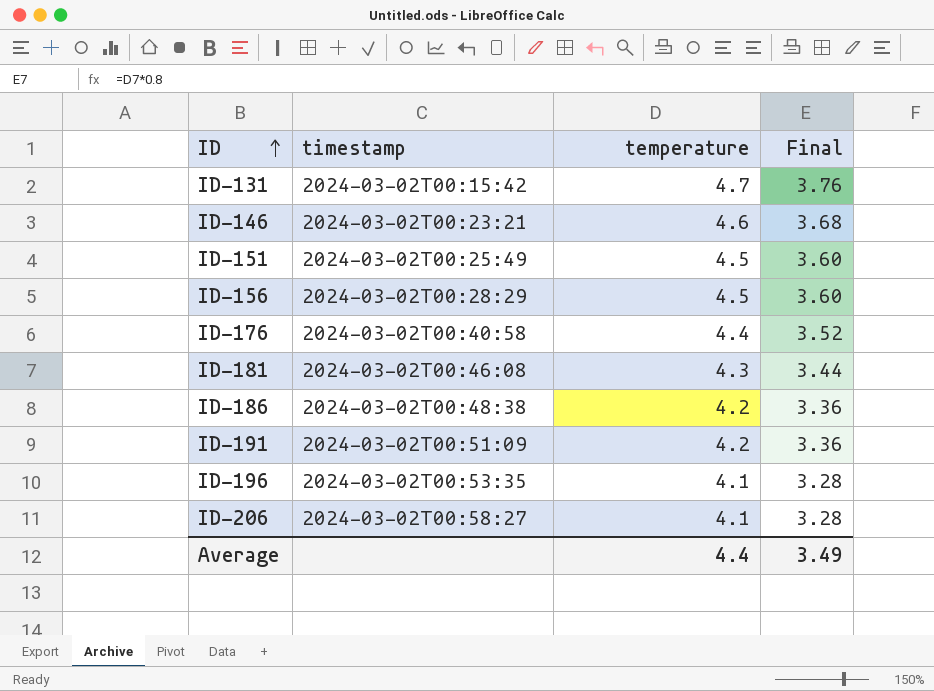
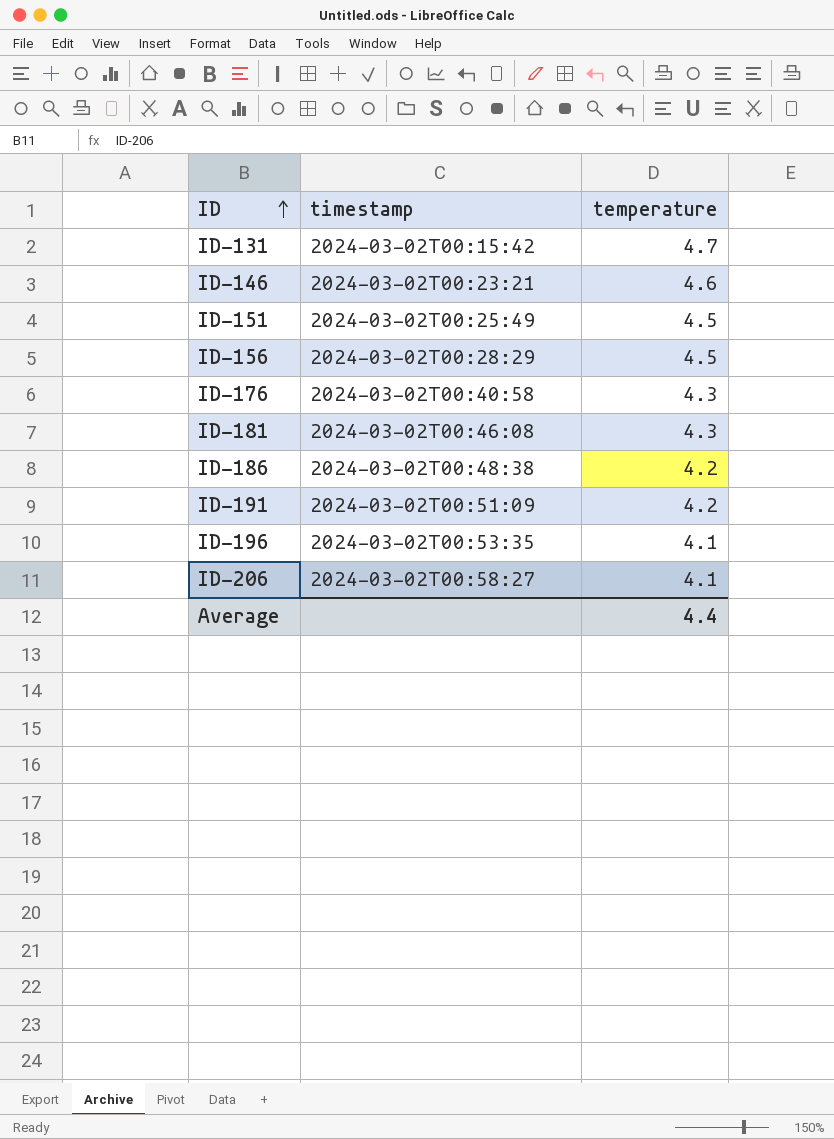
column Final | formula: [temperature] * 0.8 -> none
ID-176 | temperature: 4.4 -> 4.3

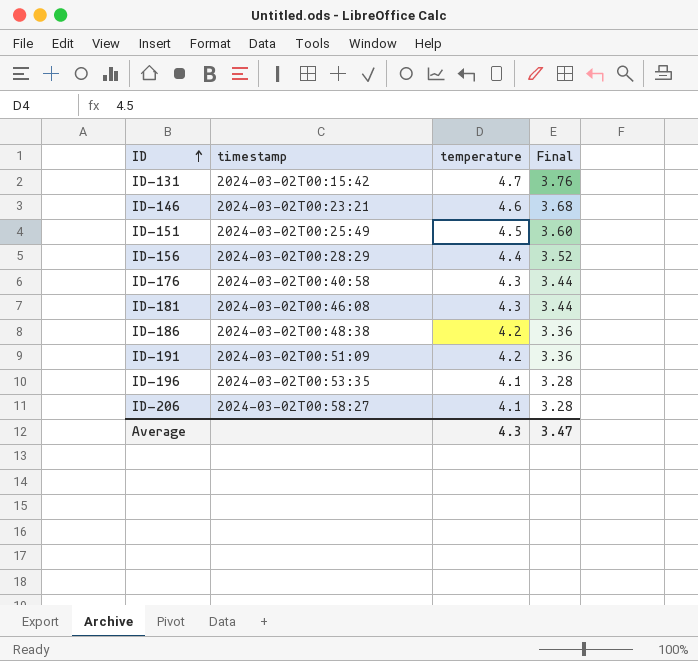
column Final | formula: none -> [temperature] * 0.8
ID-156 | temperature: 4.5 -> 4.4
Average | temperature: 4.4 -> 4.3

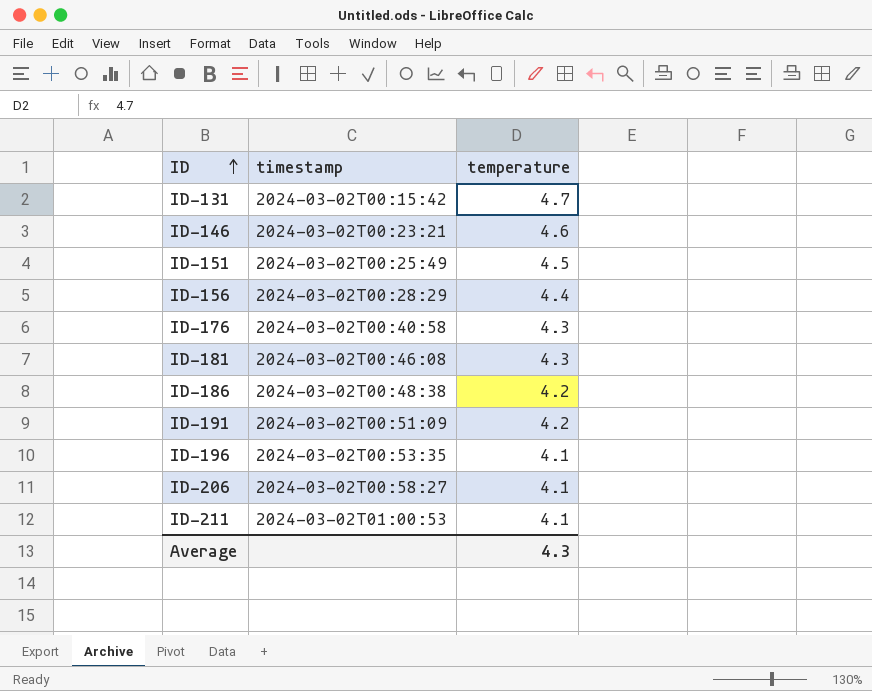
column Final | formula: [temperature] * 0.8 -> none
row ID-211: none -> 2024-03-02T01:00:53 | 4.1

